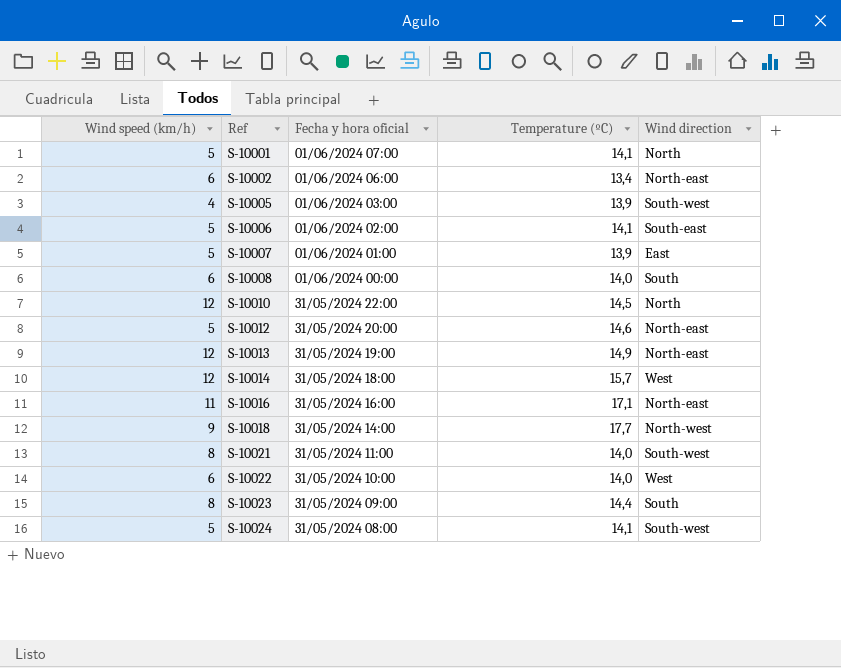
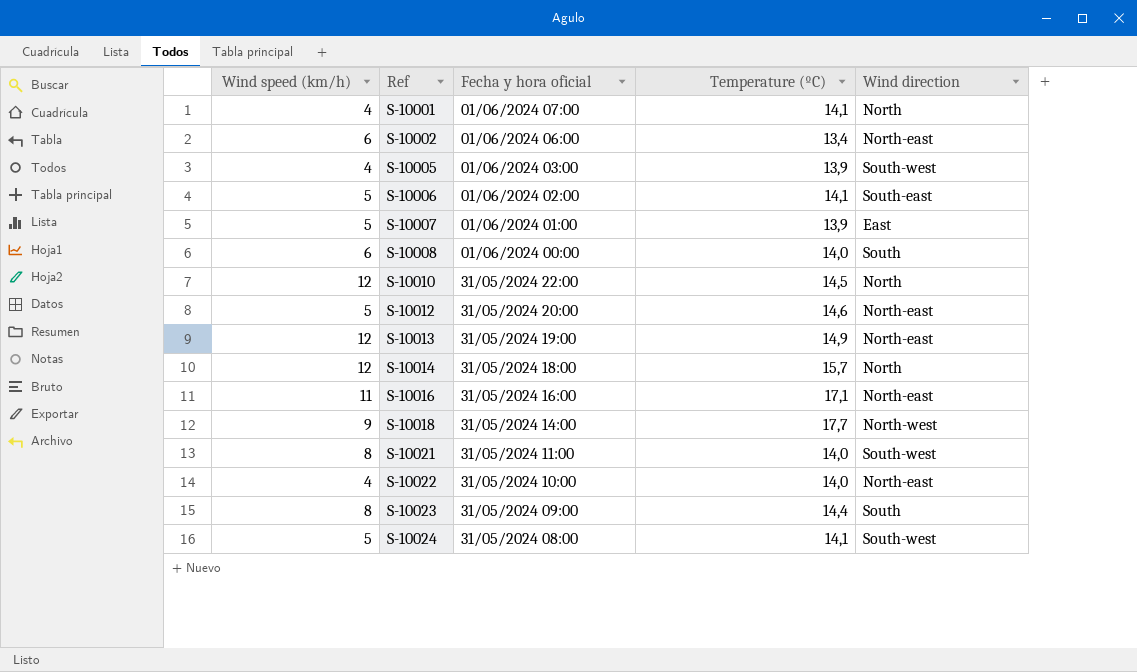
S-10001 | Wind speed (km/h): 5 -> 4
S-10014 | Wind direction: West -> North
S-10022 | Wind speed (km/h): 6 -> 4
S-10022 | Wind direction: West -> North-east

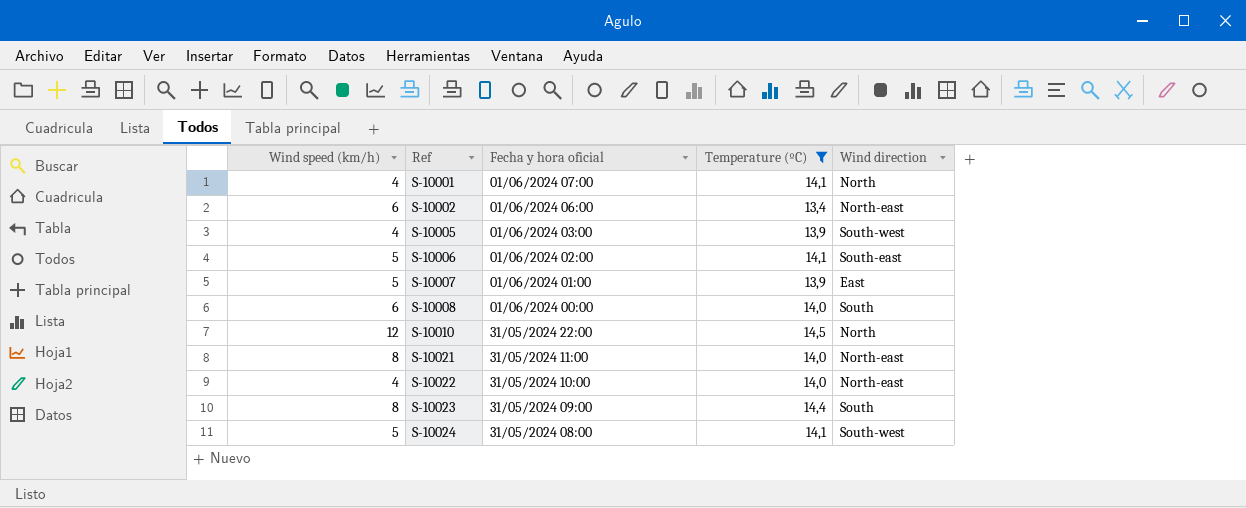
filter: none -> Temperature (ºC) <= 14,5
S-10021 | Wind direction: South-west -> North-east

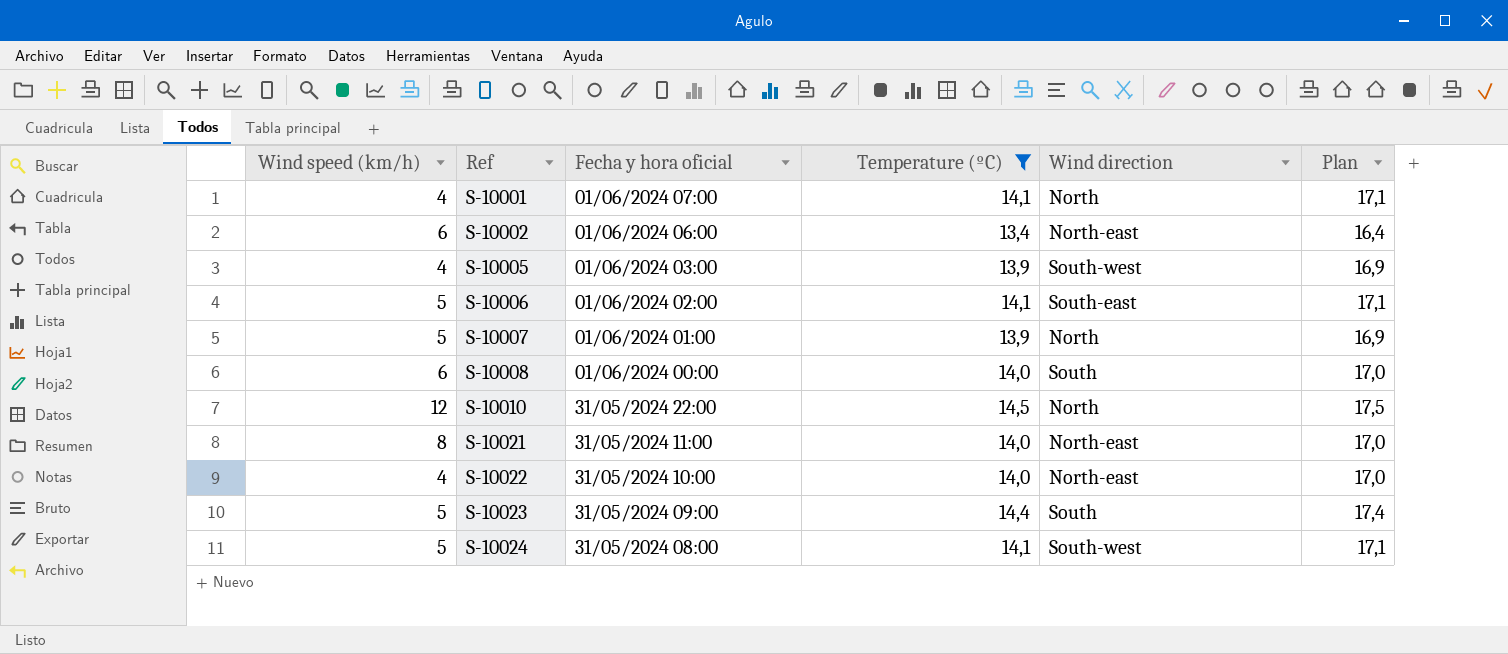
column Plan | formula: none -> [Temperature (ºC)] + 3
S-10007 | Wind direction: East -> North
S-10023 | Wind speed (km/h): 8 -> 5

